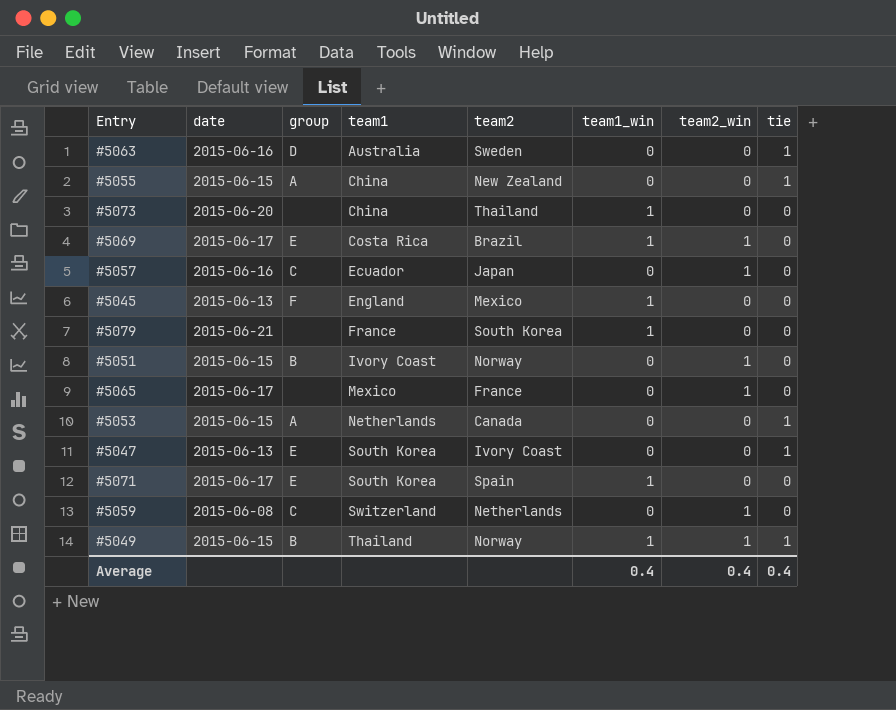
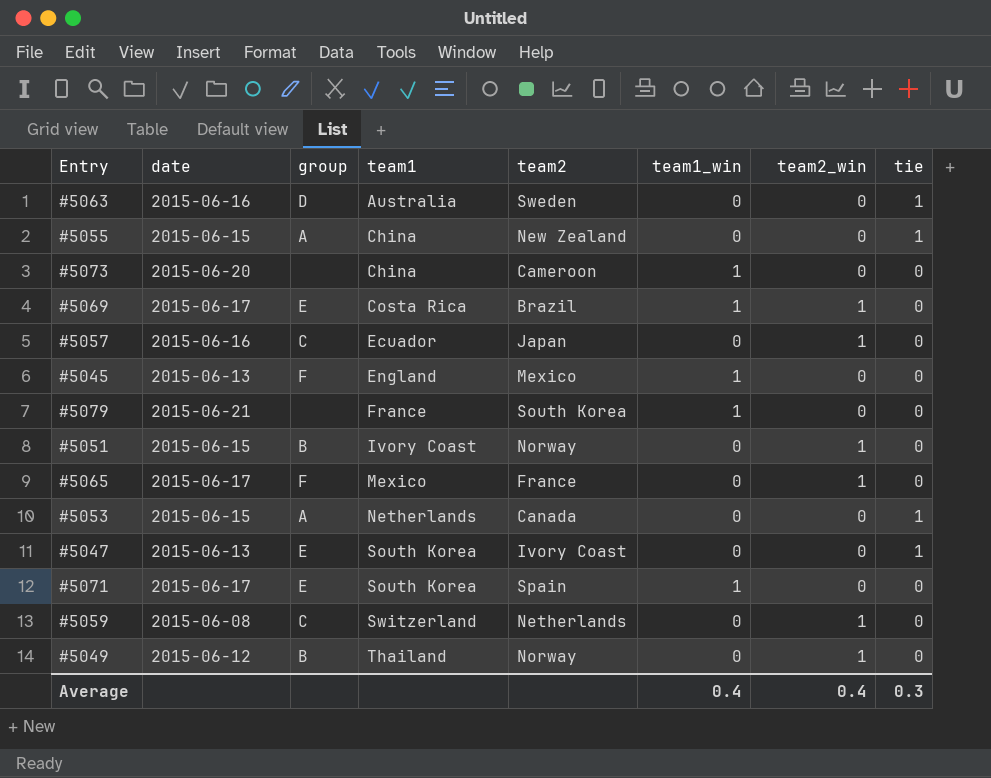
#5073 | team2: Thailand -> Cameroon
#5065 | group: none -> F
#5049 | date: 2015-06-15 -> 2015-06-12
#5049 | team1_win: 1 -> 0
#5049 | tie: 1 -> 0
Average | tie: 0.4 -> 0.3

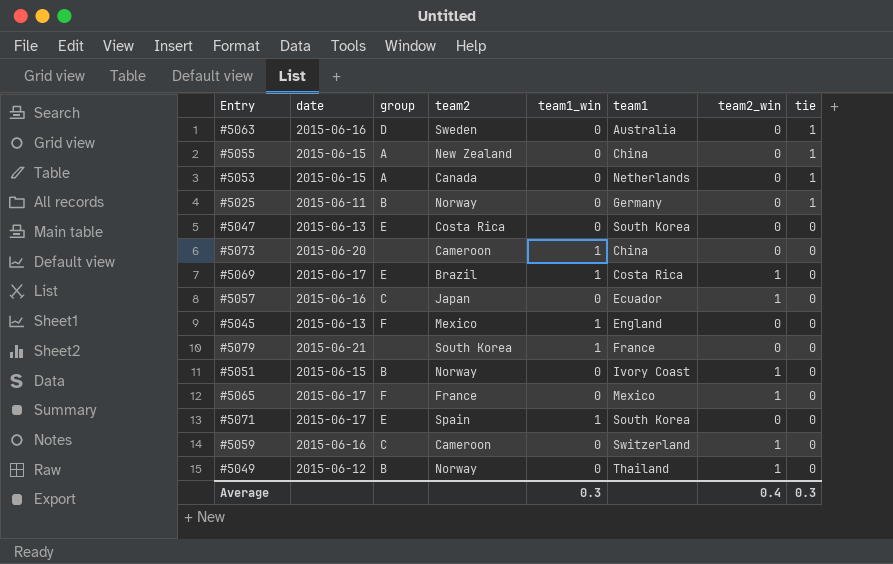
row order: team1 ascending -> tie descending
column team1 | position: 4 -> 6
row #5025: none -> 2015-06-11 | B | Norway | 0 | Germany | 0 | 1
#5047 | team2: Ivory Coast -> Costa Rica
#5047 | tie: 1 -> 0
#5059 | date: 2015-06-08 -> 2015-06-16
#5059 | team2: Netherlands -> Cameroon
Average | team1_win: 0.4 -> 0.3

